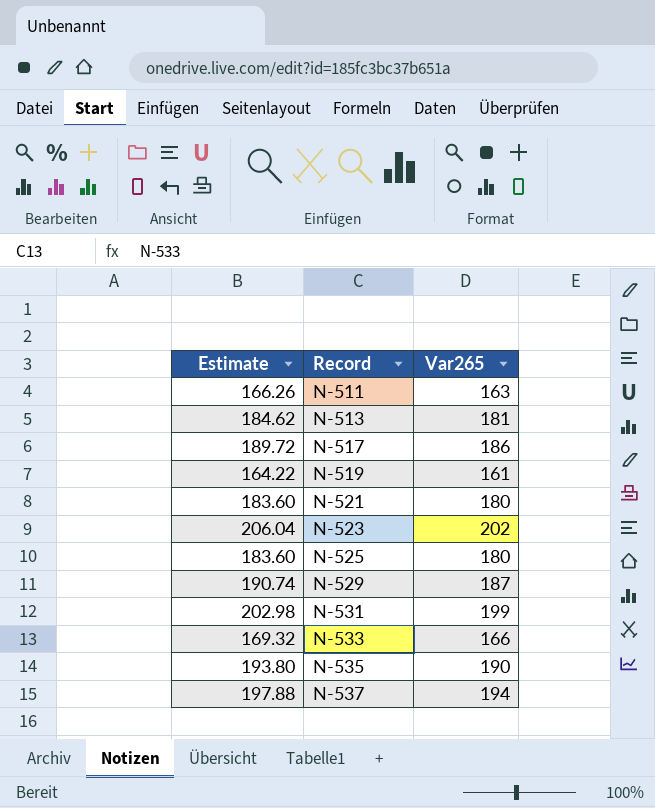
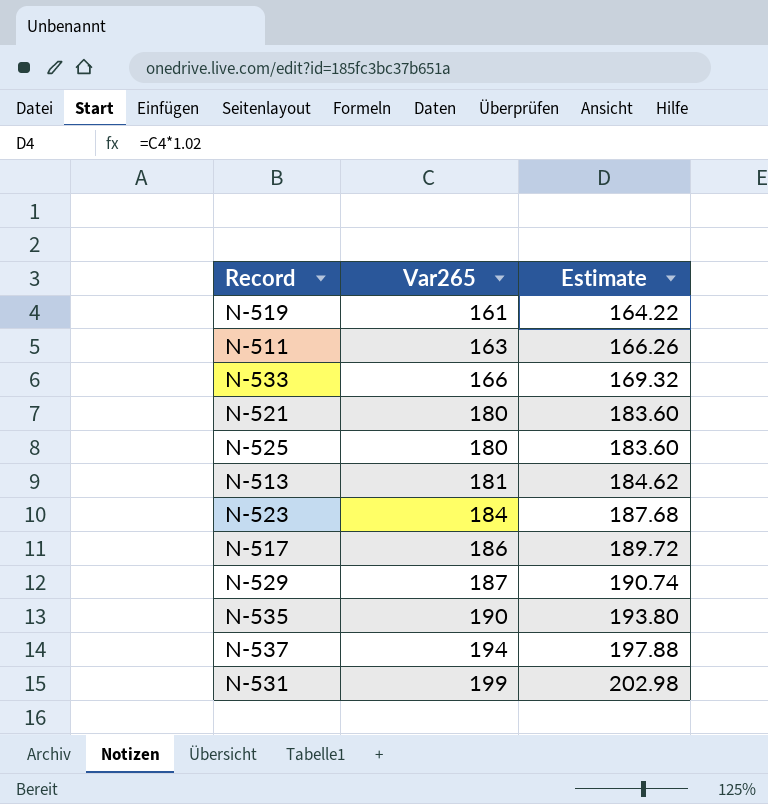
row order: Record ascending -> Var265 ascending
column Estimate | position: 1 -> 3
N-523 | Var265: 202 -> 184
N-523 | Estimate: 206.04 -> 187.68

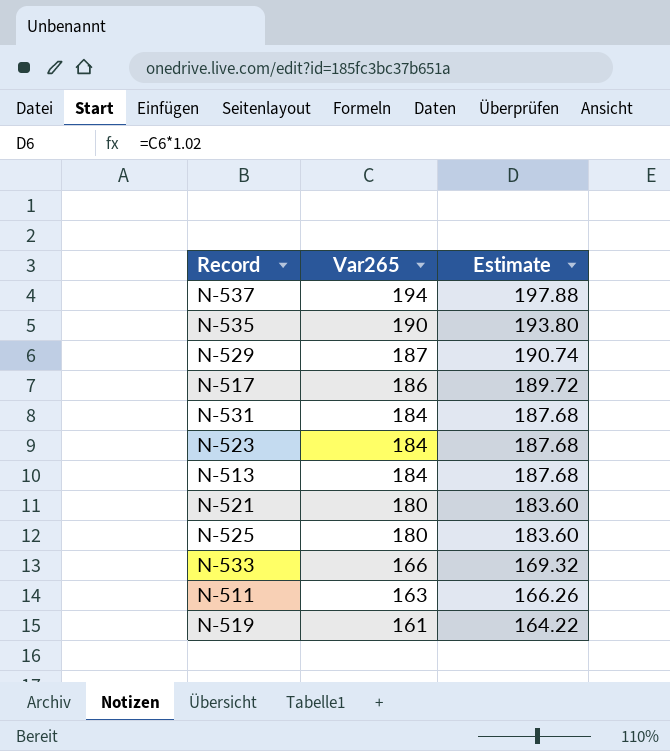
row order: Var265 ascending -> Var265 descending
N-531 | Var265: 199 -> 184
N-531 | Estimate: 202.98 -> 187.68
N-513 | Var265: 181 -> 184
N-513 | Estimate: 184.62 -> 187.68

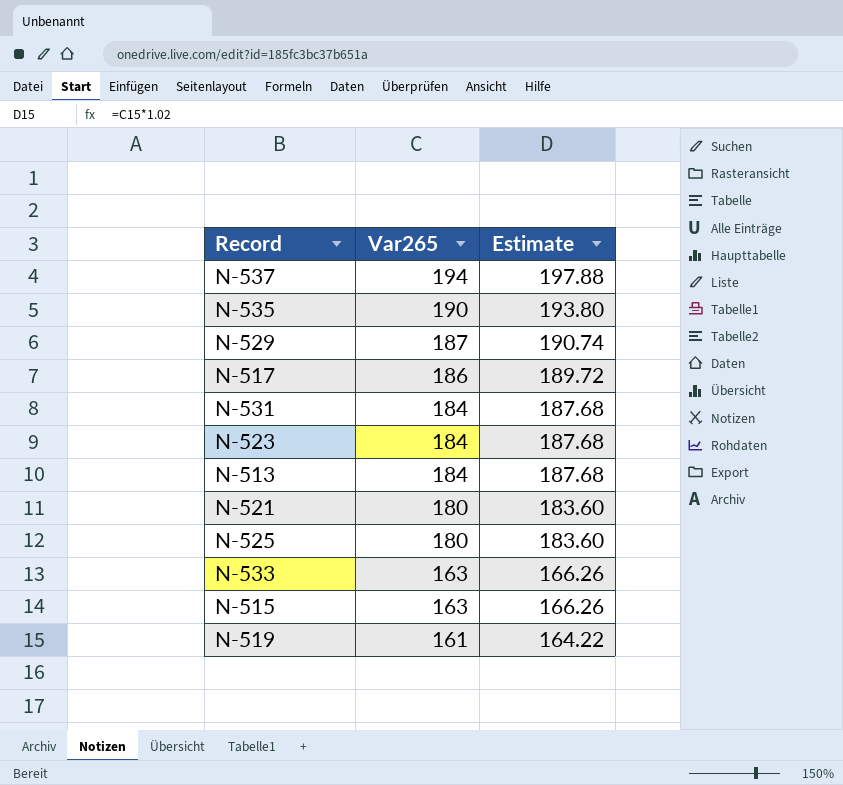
row N-511: 163 | 166.26 -> none
N-533 | Var265: 166 -> 163
N-533 | Estimate: 169.32 -> 166.26
row N-515: none -> 163 | 166.26

